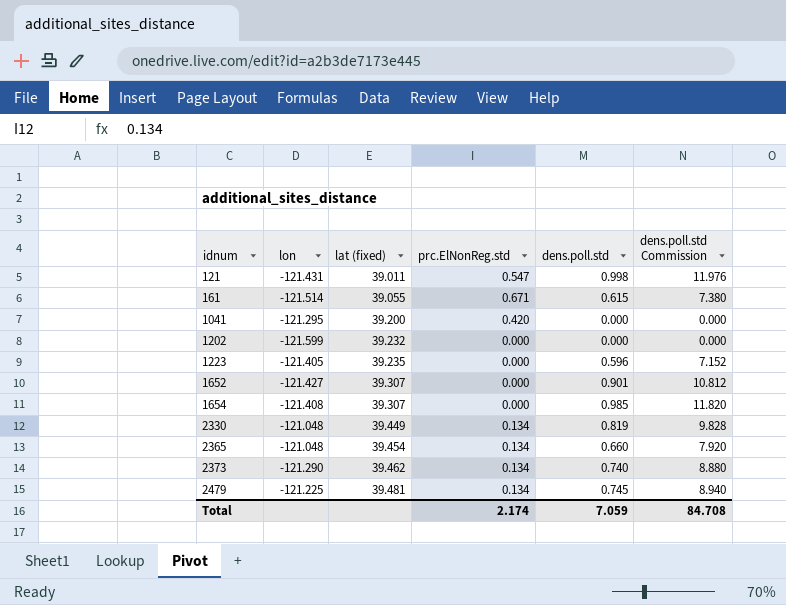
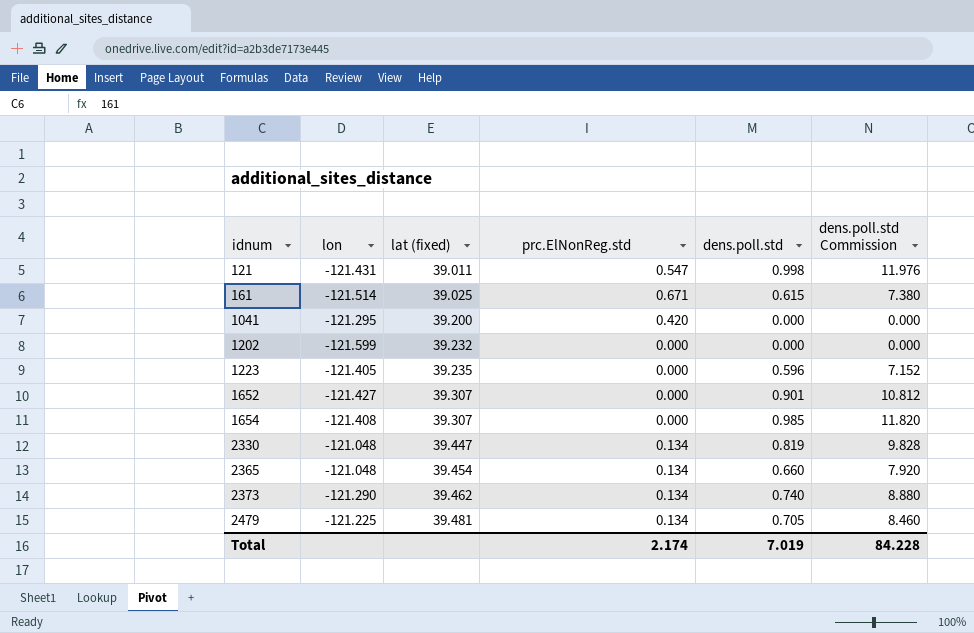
161 | lat (fixed): 39.055 -> 39.025
2330 | lat (fixed): 39.449 -> 39.447
2479 | dens.poll.std: 0.745 -> 0.705
2479 | dens.poll.std Commission: 8.940 -> 8.460
Total | dens.poll.std: 7.059 -> 7.019
Total | dens.poll.std Commission: 84.708 -> 84.228

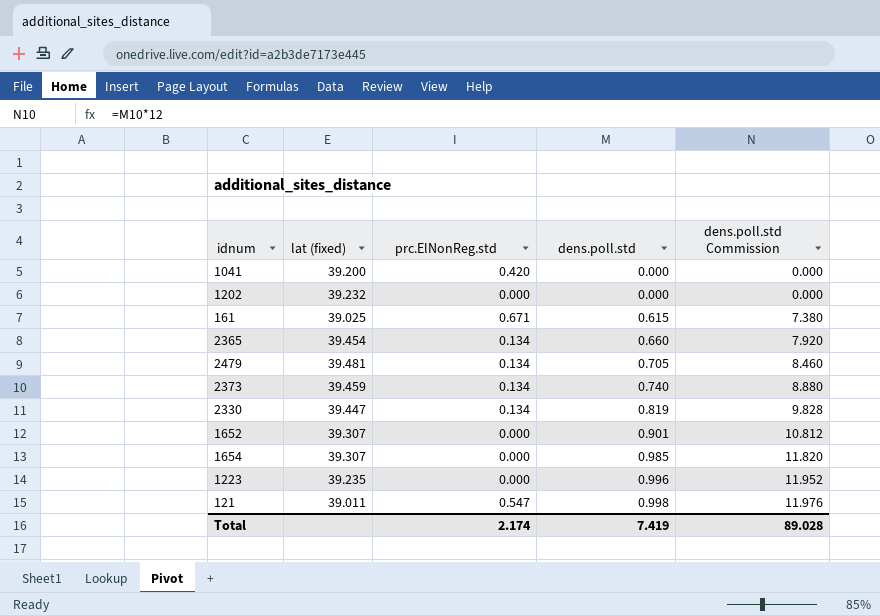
row order: idnum ascending -> dens.poll.std ascending
column lon | position: 2 -> none
2373 | lat (fixed): 39.462 -> 39.459
1223 | dens.poll.std: 0.596 -> 0.996
1223 | dens.poll.std Commission: 7.152 -> 11.952
Total | dens.poll.std: 7.019 -> 7.419
Total | dens.poll.std Commission: 84.228 -> 89.028

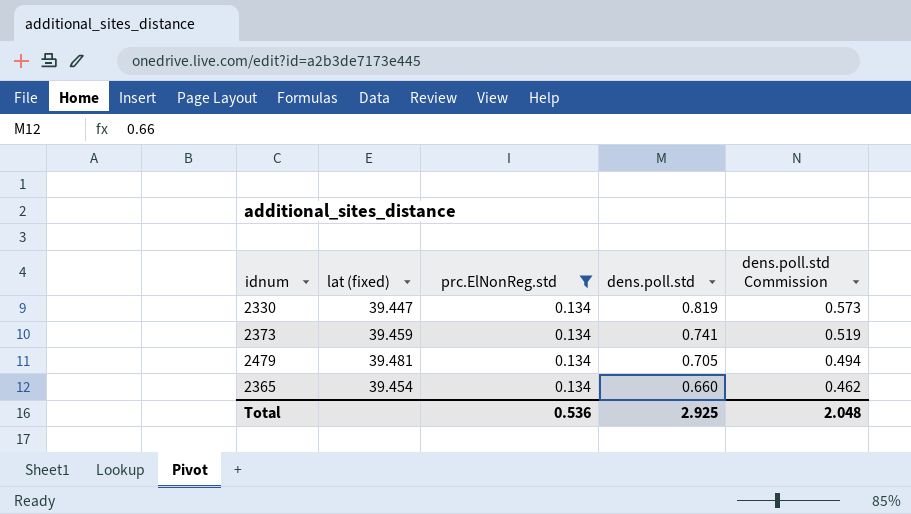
filter: none -> prc.ElNonReg.std = 0.134
row order: dens.poll.std ascending -> dens.poll.std descending
column dens.poll.std Commission | formula: [dens.poll.std] * 12 -> [dens.poll.std] * 0.7
2373 | dens.poll.std: 0.740 -> 0.741
Total | prc.ElNonReg.std: 2.174 -> 0.536
Total | dens.poll.std: 7.419 -> 2.925
Total | dens.poll.std Commission: 89.028 -> 2.048

